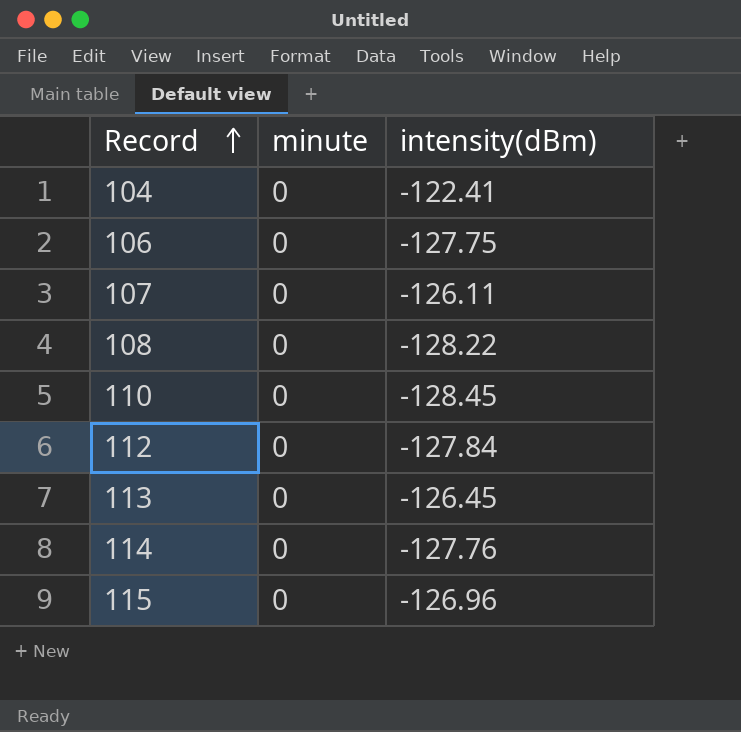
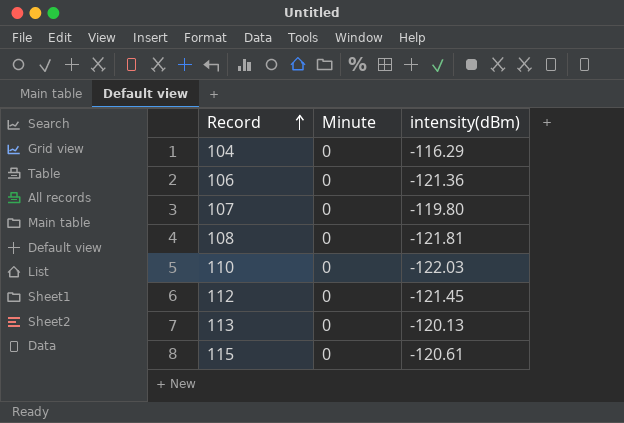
column name: minute -> Minute
row 114: 0 | -127.76 -> none
104 | intensity(dBm): -122.41 -> -116.29
106 | intensity(dBm): -127.75 -> -121.36
107 | intensity(dBm): -126.11 -> -119.80
108 | intensity(dBm): -128.22 -> -121.81
110 | intensity(dBm): -128.45 -> -122.03
112 | intensity(dBm): -127.84 -> -121.45
113 | intensity(dBm): -126.45 -> -120.13
115 | intensity(dBm): -126.96 -> -120.61

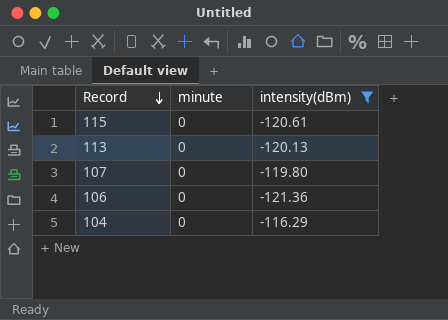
filter: none -> intensity(dBm) >= -121.36
row order: Record ascending -> Record descending
column name: Minute -> minute

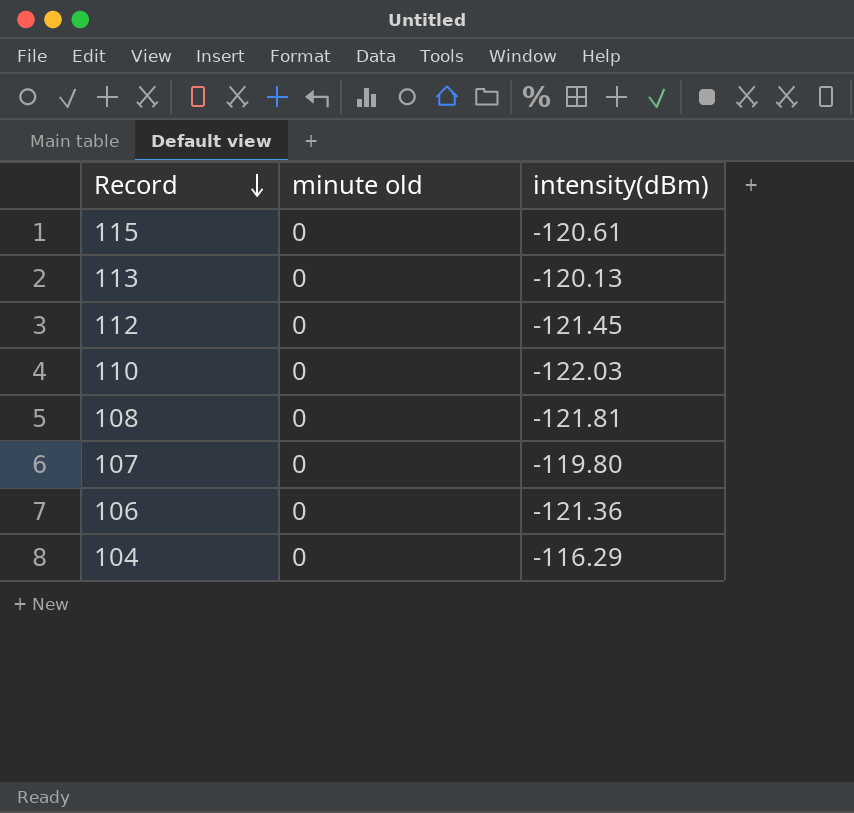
filter: intensity(dBm) >= -121.36 -> none
column name: minute -> minute old

